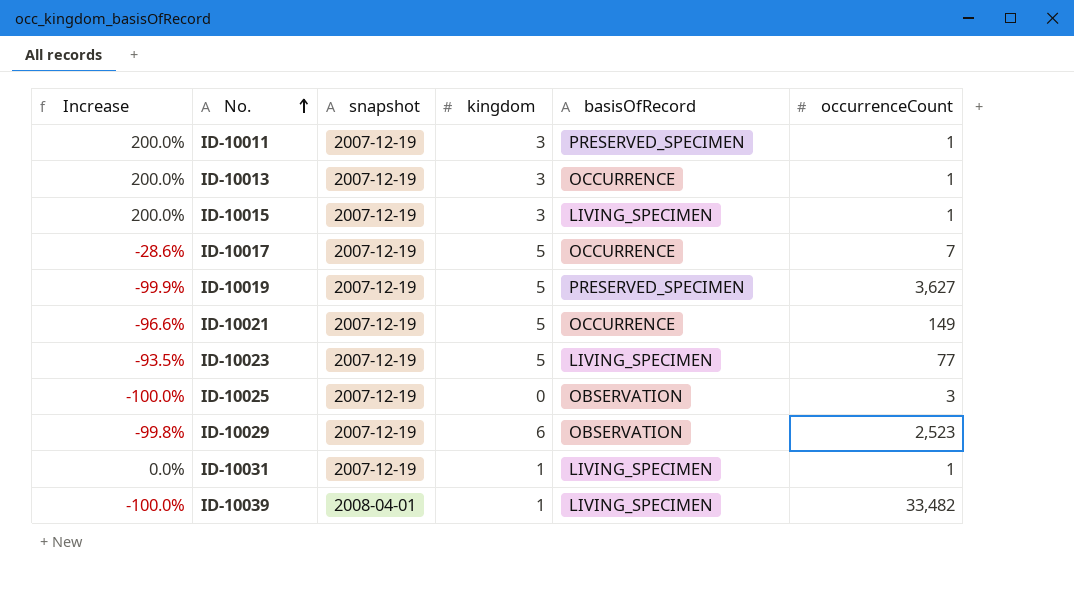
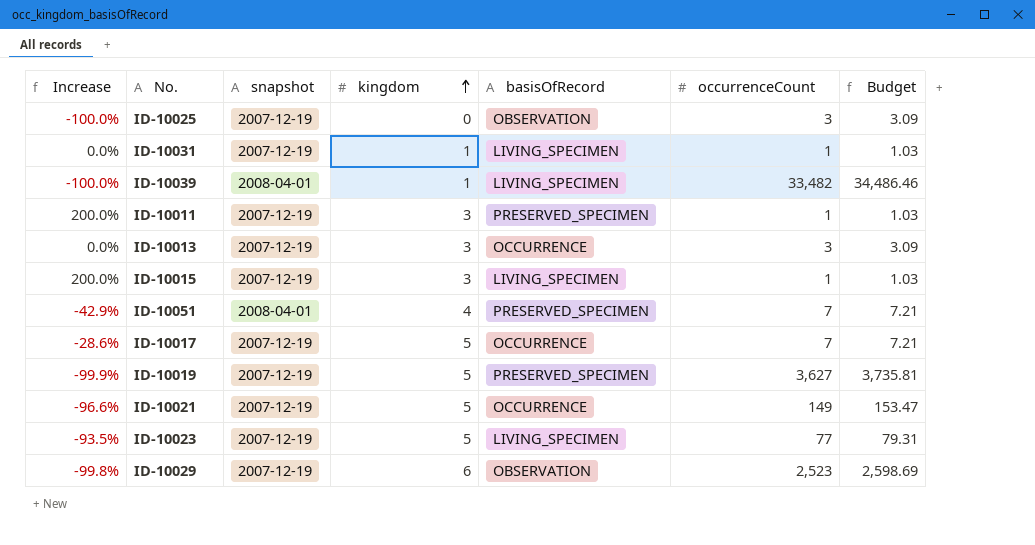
row order: No. ascending -> kingdom ascending
column Budget | formula: none -> [occurrenceCount] * 1.03
ID-10013 | Increase: 200.0% -> 0.0%
ID-10013 | occurrenceCount: 1 -> 3
row ID-10051: none -> -42.9% | 2008-04-01 | 4 | PRESERVED_SPECIMEN | 7 | 7.21

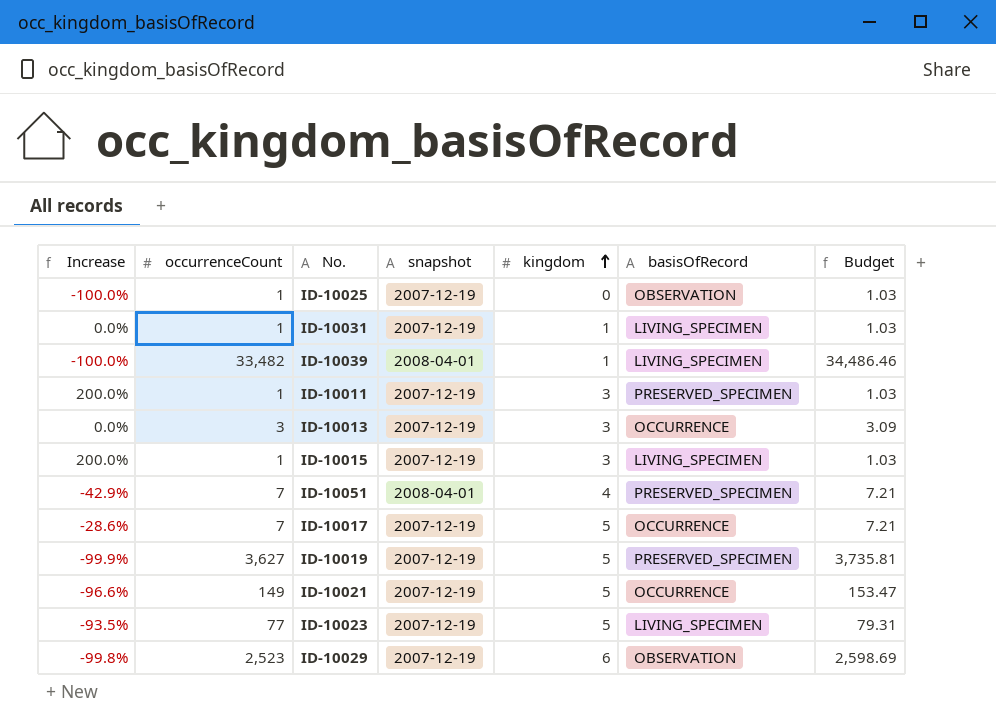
column occurrenceCount | position: 6 -> 2
ID-10025 | occurrenceCount: 3 -> 1
ID-10025 | Budget: 3.09 -> 1.03

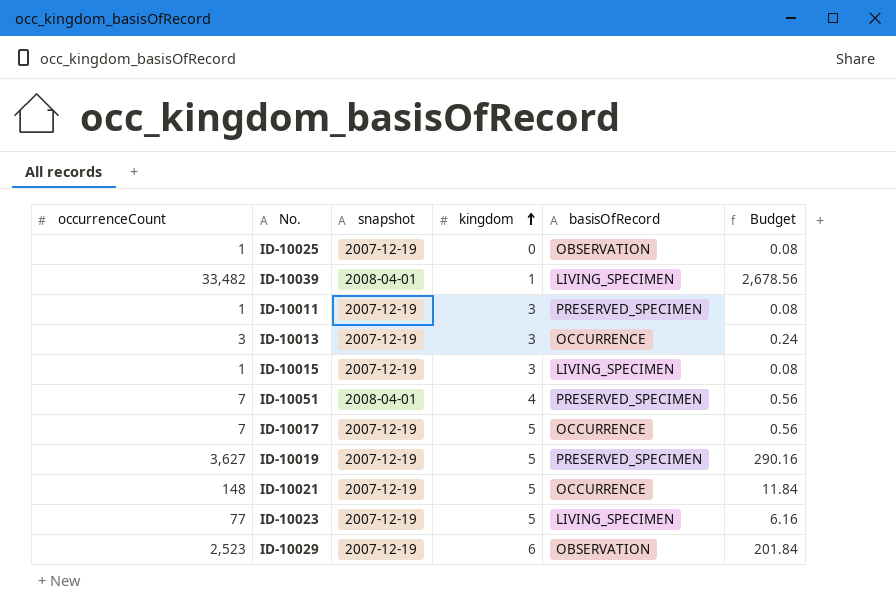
column Increase | formula: ([kingdom] - [occurrenceCount]) / [occurrenceCount] -> none
column Budget | formula: [occurrenceCount] * 1.03 -> [occurrenceCount] * 0.08
row ID-10031: 0.0% | 1 | 2007-12-19 | 1 | LIVING_SPECIMEN | 1.03 -> none
ID-10021 | occurrenceCount: 149 -> 148

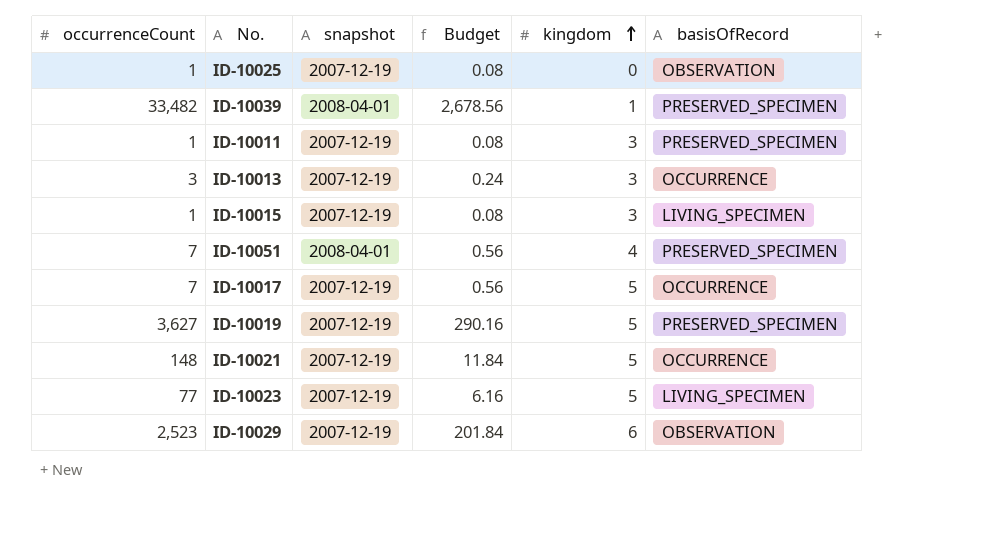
column Budget | position: 6 -> 4
ID-10039 | basisOfRecord: LIVING_SPECIMEN -> PRESERVED_SPECIMEN

